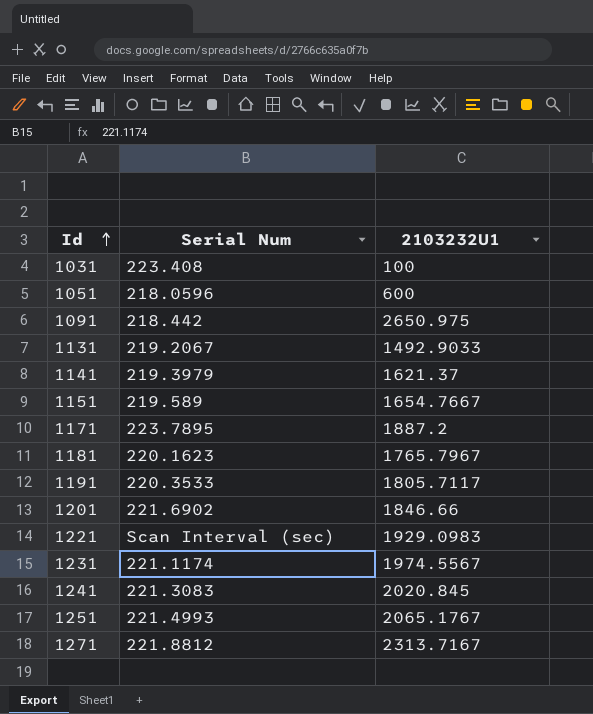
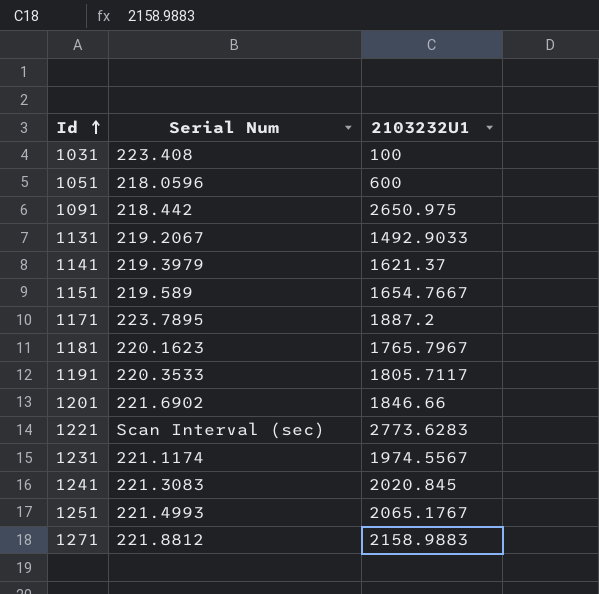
1221 | 2103232U1: 1929.0983 -> 2773.6283
1271 | 2103232U1: 2313.7167 -> 2158.9883

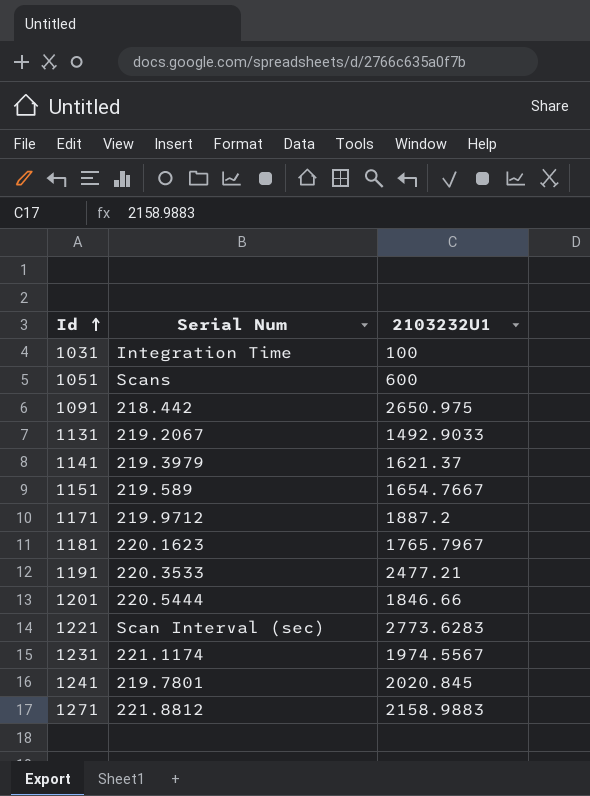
row 1251: 221.4993 | 2065.1767 -> none
1031 | Serial Num: 223.408 -> Integration Time
1051 | Serial Num: 218.0596 -> Scans
1171 | Serial Num: 223.7895 -> 219.9712
1191 | 2103232U1: 1805.7117 -> 2477.21
1201 | Serial Num: 221.6902 -> 220.5444
1241 | Serial Num: 221.3083 -> 219.7801

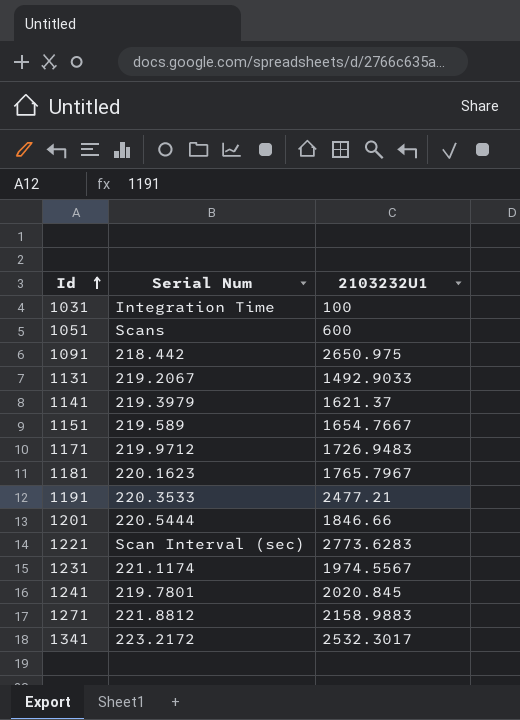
1171 | 2103232U1: 1887.2 -> 1726.9483
row 1341: none -> 223.2172 | 2532.3017

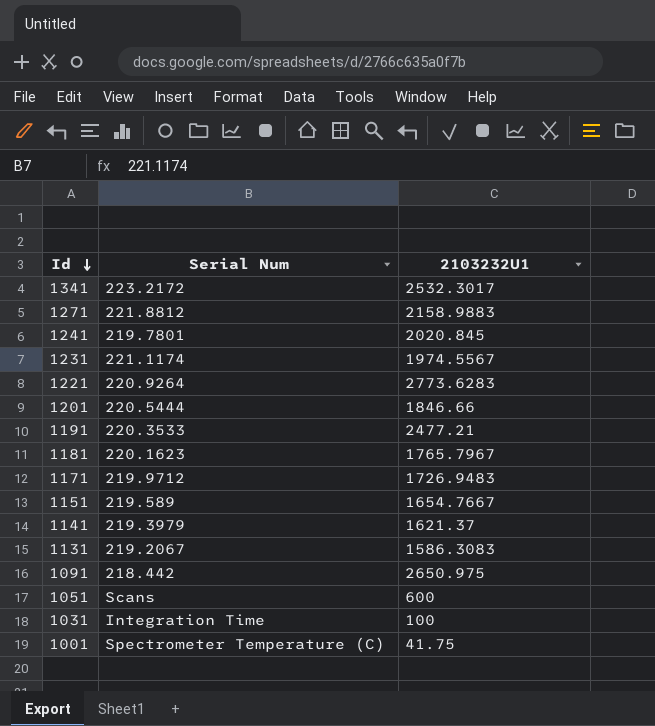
row order: Id ascending -> Id descending
1221 | Serial Num: Scan Interval (sec) -> 220.9264
1131 | 2103232U1: 1492.9033 -> 1586.3083
row 1001: none -> Spectrometer Temperature (C) | 41.75

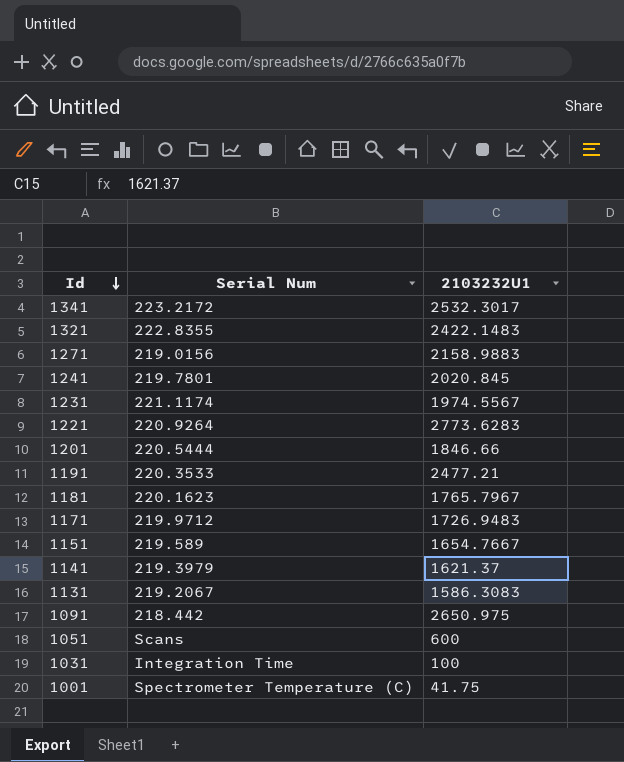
row 1321: none -> 222.8355 | 2422.1483
1271 | Serial Num: 221.8812 -> 219.0156

